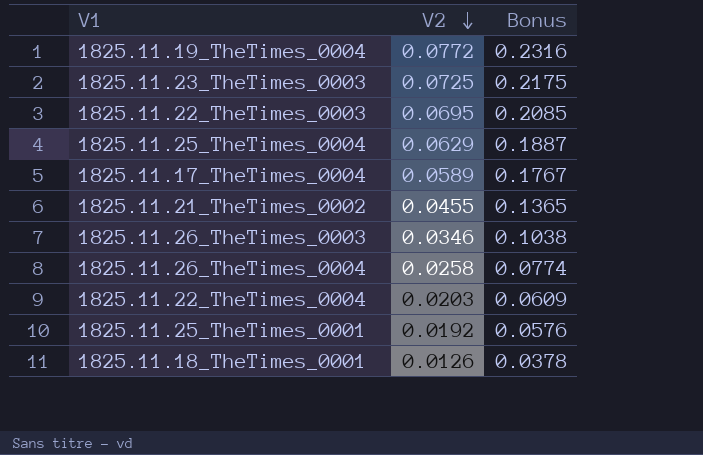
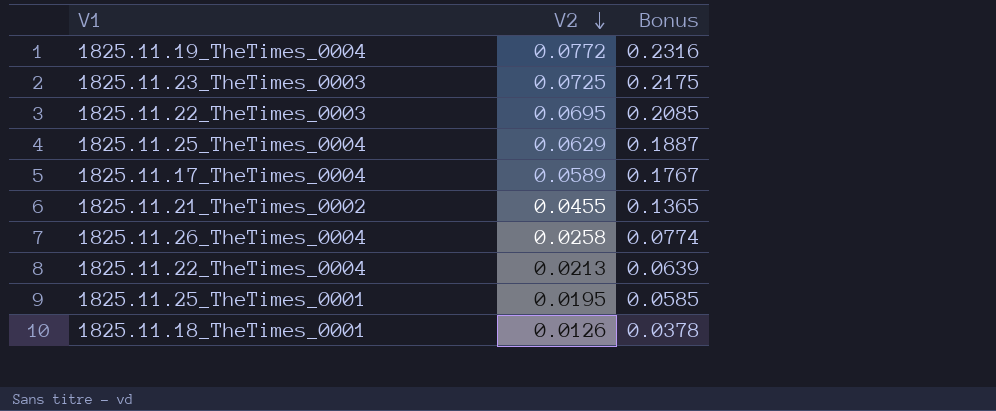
row 1825.11.26_TheTimes_0003: 0.0346 | 0.1038 -> none
1825.11.22_TheTimes_0004 | V2: 0.0203 -> 0.0213
1825.11.22_TheTimes_0004 | Bonus: 0.0609 -> 0.0639
1825.11.25_TheTimes_0001 | V2: 0.0192 -> 0.0195
1825.11.25_TheTimes_0001 | Bonus: 0.0576 -> 0.0585

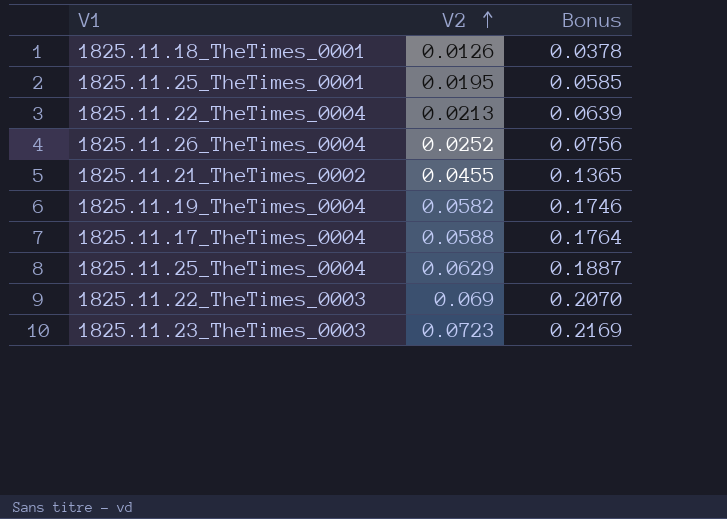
row order: V2 descending -> V2 ascending
1825.11.26_TheTimes_0004 | V2: 0.0258 -> 0.0252
1825.11.26_TheTimes_0004 | Bonus: 0.0774 -> 0.0756
1825.11.19_TheTimes_0004 | V2: 0.0772 -> 0.0582
1825.11.19_TheTimes_0004 | Bonus: 0.2316 -> 0.1746
1825.11.17_TheTimes_0004 | V2: 0.0589 -> 0.0588
1825.11.17_TheTimes_0004 | Bonus: 0.1767 -> 0.1764
1825.11.22_TheTimes_0003 | V2: 0.0695 -> 0.069
1825.11.22_TheTimes_0003 | Bonus: 0.2085 -> 0.2070
1825.11.23_TheTimes_0003 | V2: 0.0725 -> 0.0723
1825.11.23_TheTimes_0003 | Bonus: 0.2175 -> 0.2169

